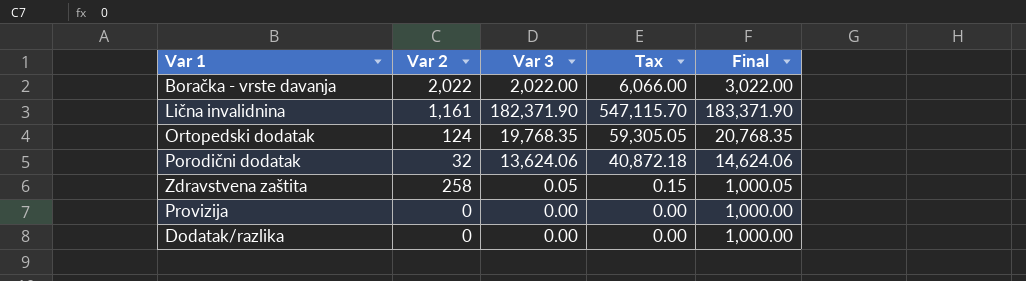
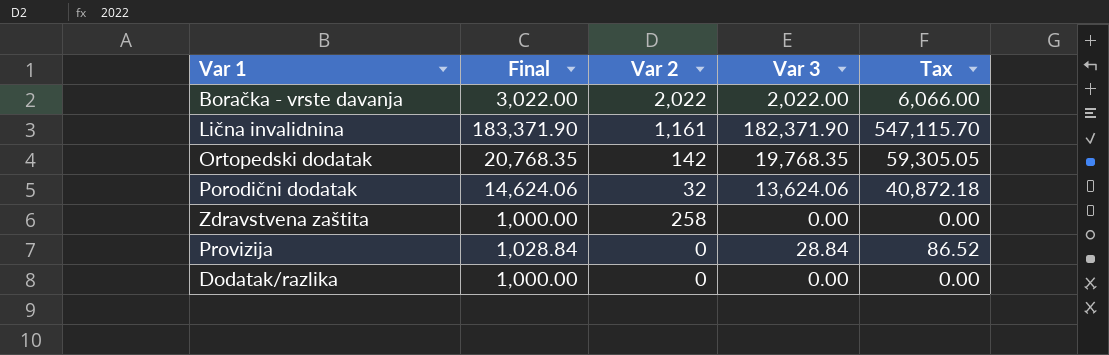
column Final | position: 5 -> 2
Ortopedski dodatak | Var 2: 124 -> 142
Zdravstvena zaštita | Final: 1,000.05 -> 1,000.00
Zdravstvena zaštita | Var 3: 0.05 -> 0.00
Zdravstvena zaštita | Tax: 0.15 -> 0.00
Provizija | Final: 1,000.00 -> 1,028.84
Provizija | Var 3: 0.00 -> 28.84
Provizija | Tax: 0.00 -> 86.52

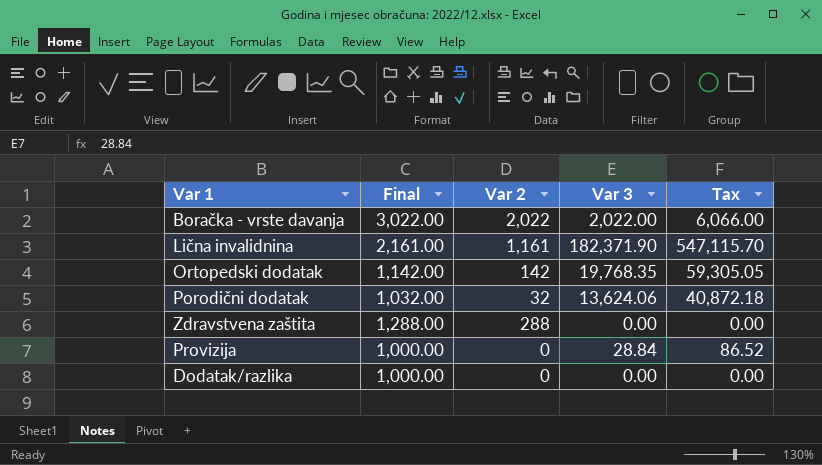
column Final | formula: [Var 3] + 1000 -> [Var 2] + 1000
Zdravstvena zaštita | Var 2: 258 -> 288

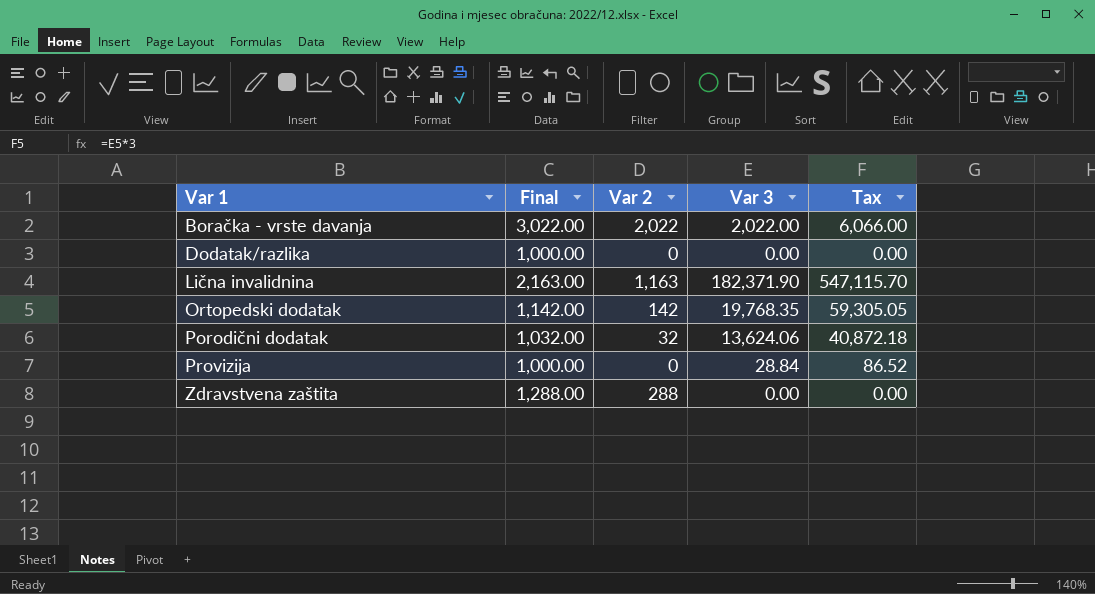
row order: none -> Var 1 ascending
Lična invalidnina | Final: 2,161.00 -> 2,163.00
Lična invalidnina | Var 2: 1,161 -> 1,163

